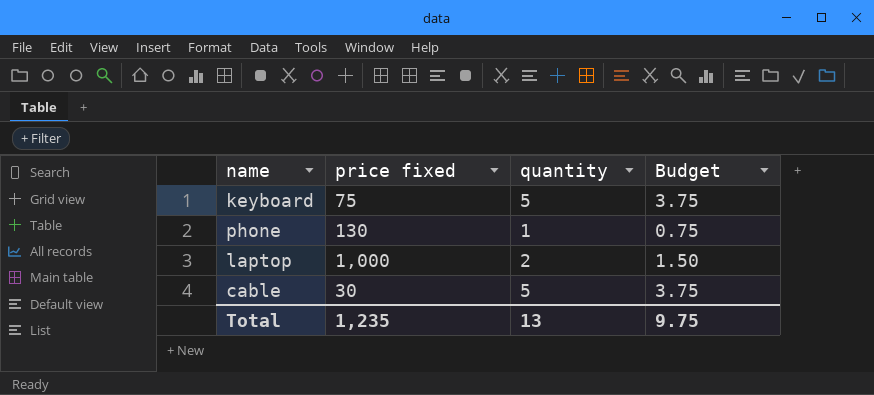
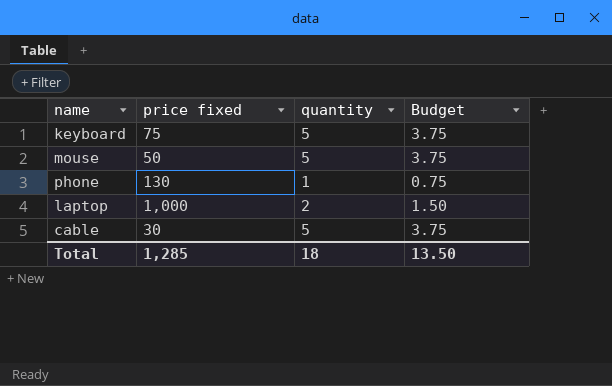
row mouse: none -> 50 | 5 | 3.75
Total | price fixed: 1,235 -> 1,285
Total | quantity: 13 -> 18
Total | Budget: 9.75 -> 13.50

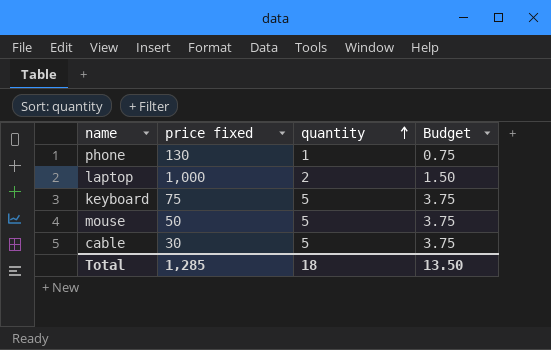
row order: none -> quantity ascending

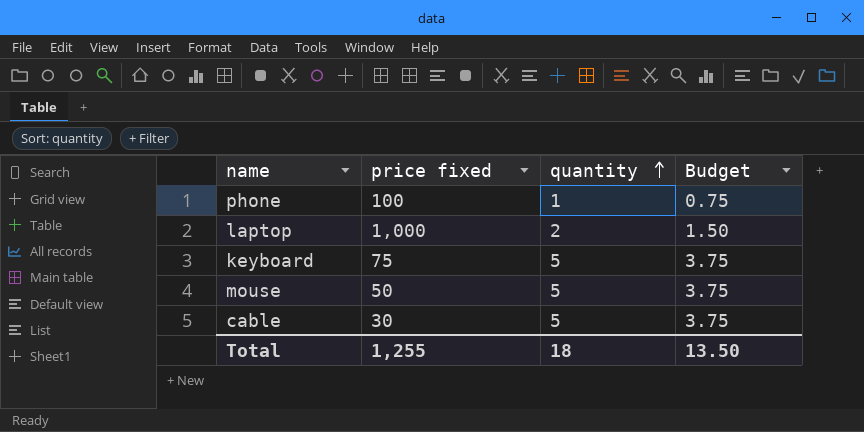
phone | price fixed: 130 -> 100
Total | price fixed: 1,285 -> 1,255

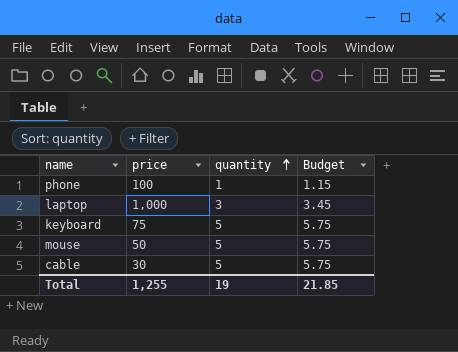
column name: price fixed -> price
column Budget | formula: [quantity] * 0.75 -> [quantity] * 1.15
laptop | quantity: 2 -> 3
Total | quantity: 18 -> 19
Total | Budget: 13.50 -> 21.85

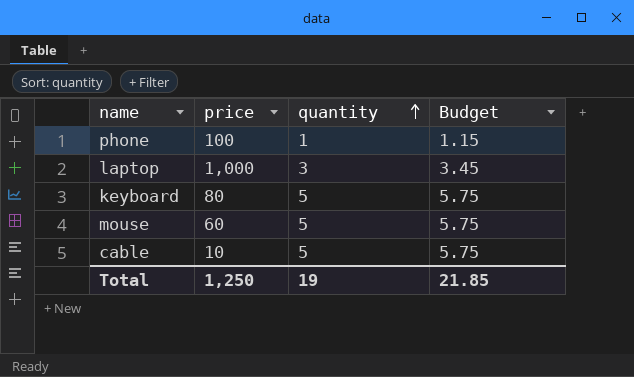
keyboard | price: 75 -> 80
mouse | price: 50 -> 60
cable | price: 30 -> 10
Total | price: 1,255 -> 1,250

